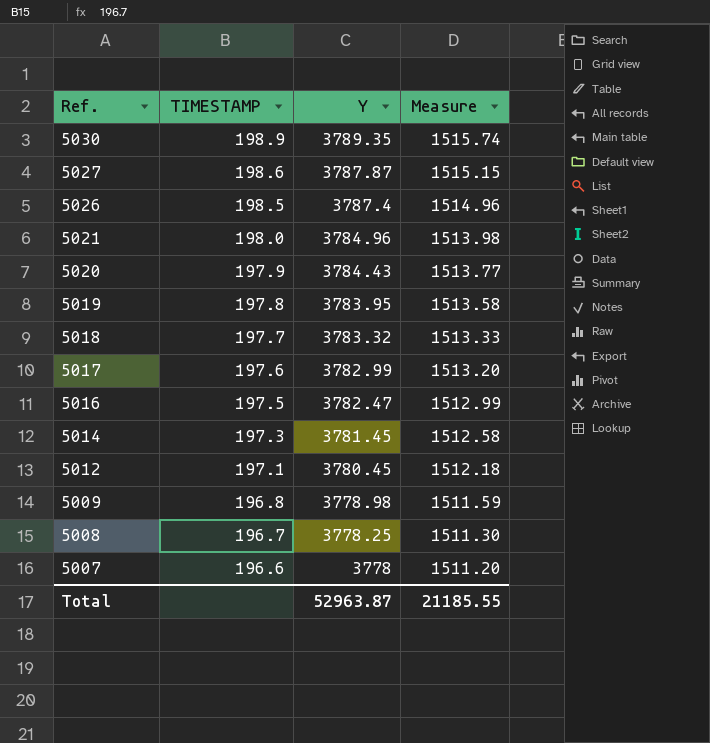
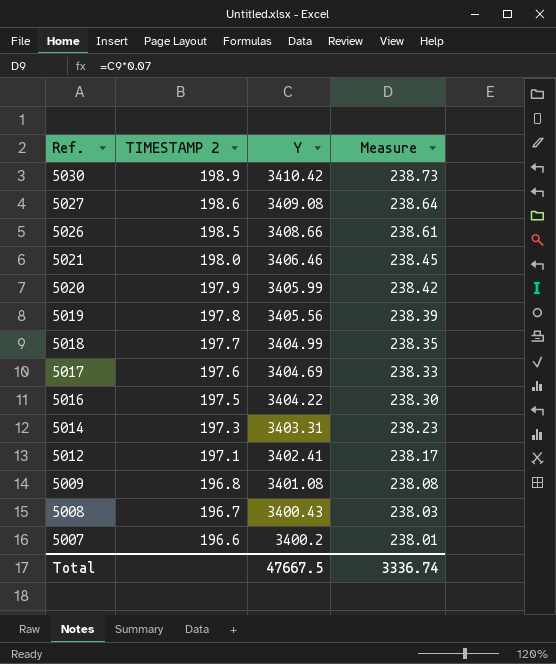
column name: TIMESTAMP -> TIMESTAMP 2
column Measure | formula: [Y] * 0.4 -> [Y] * 0.07
5030 | Y: 3789.35 -> 3410.42
5027 | Y: 3787.87 -> 3409.08
5026 | Y: 3787.4 -> 3408.66
5021 | Y: 3784.96 -> 3406.46
5020 | Y: 3784.43 -> 3405.99
5019 | Y: 3783.95 -> 3405.56
5018 | Y: 3783.32 -> 3404.99
5017 | Y: 3782.99 -> 3404.69
5016 | Y: 3782.47 -> 3404.22
5014 | Y: 3781.45 -> 3403.31
5012 | Y: 3780.45 -> 3402.41
5009 | Y: 3778.98 -> 3401.08
5008 | Y: 3778.25 -> 3400.43
5007 | Y: 3778 -> 3400.2
Total | Y: 52963.87 -> 47667.5
Total | Measure: 21185.55 -> 3336.74

